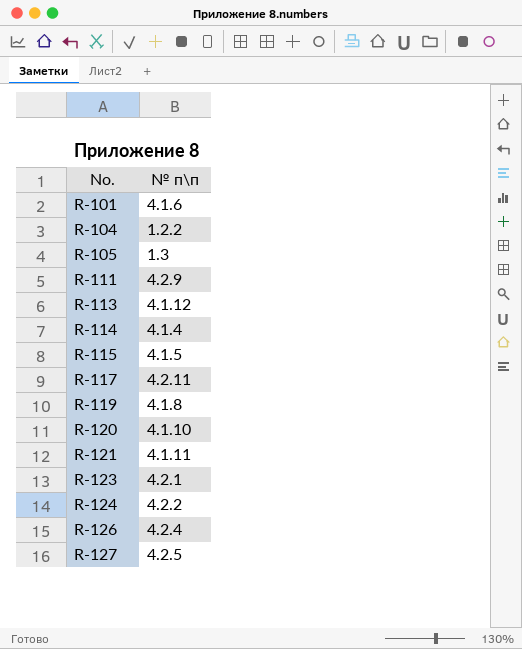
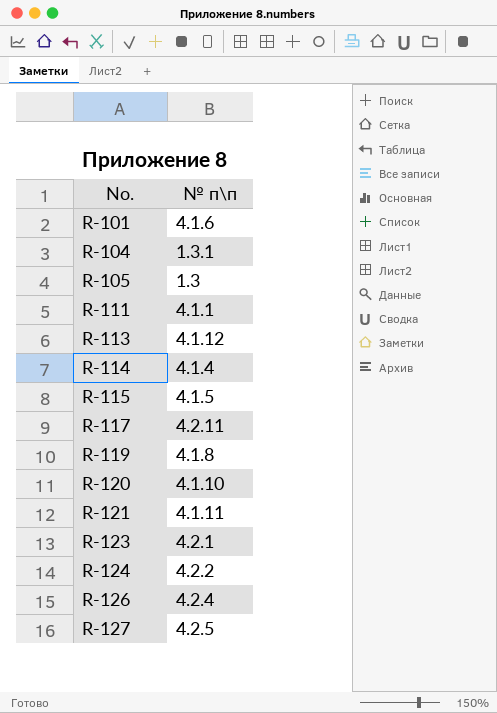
R-104 | № п\п: 1.2.2 -> 1.3.1
R-111 | № п\п: 4.2.9 -> 4.1.1

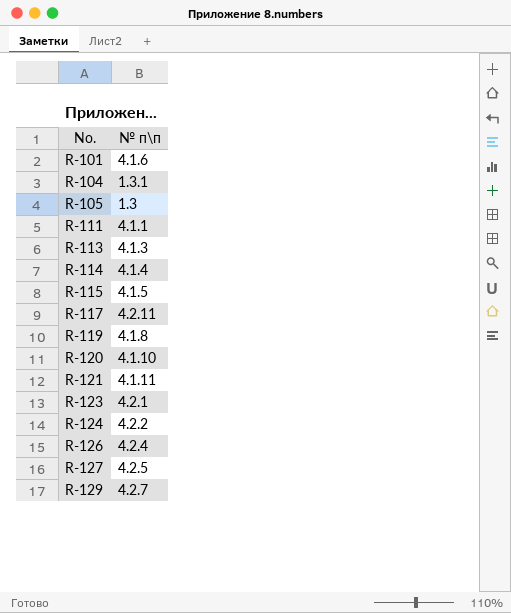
R-113 | № п\п: 4.1.12 -> 4.1.3
row R-129: none -> 4.2.7

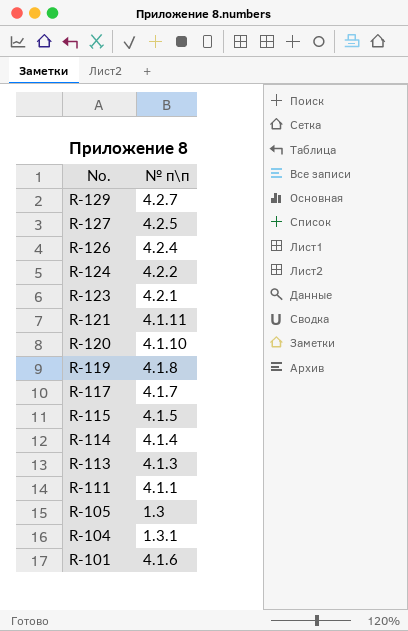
row order: No. ascending -> No. descending
R-117 | № п\п: 4.2.11 -> 4.1.7

